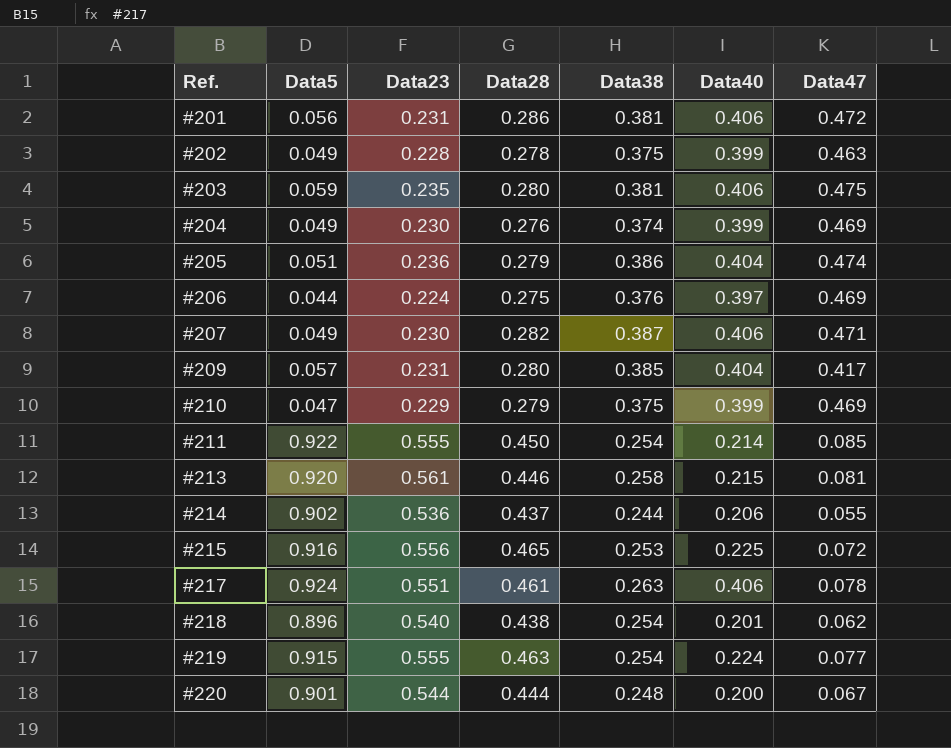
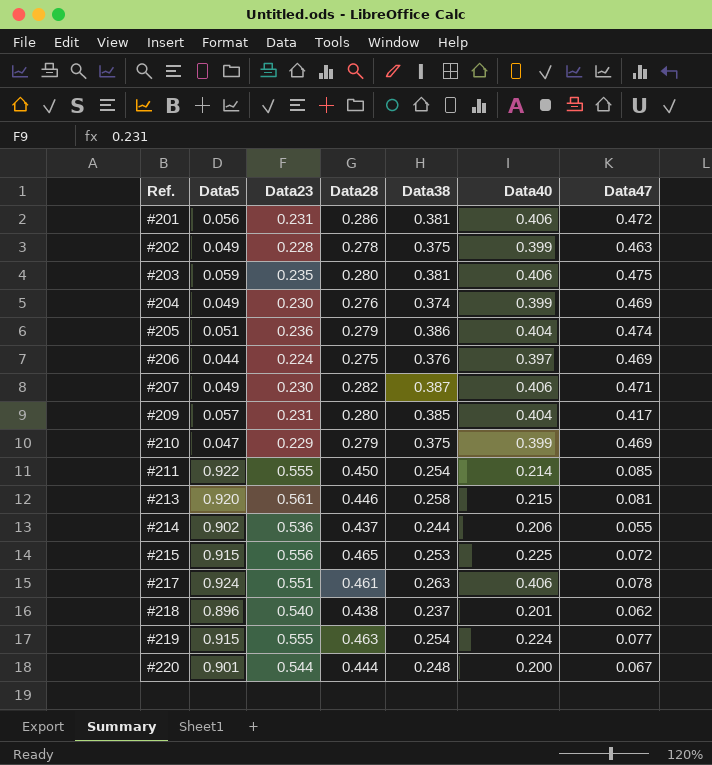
#215 | Data5: 0.916 -> 0.915
#218 | Data38: 0.254 -> 0.237

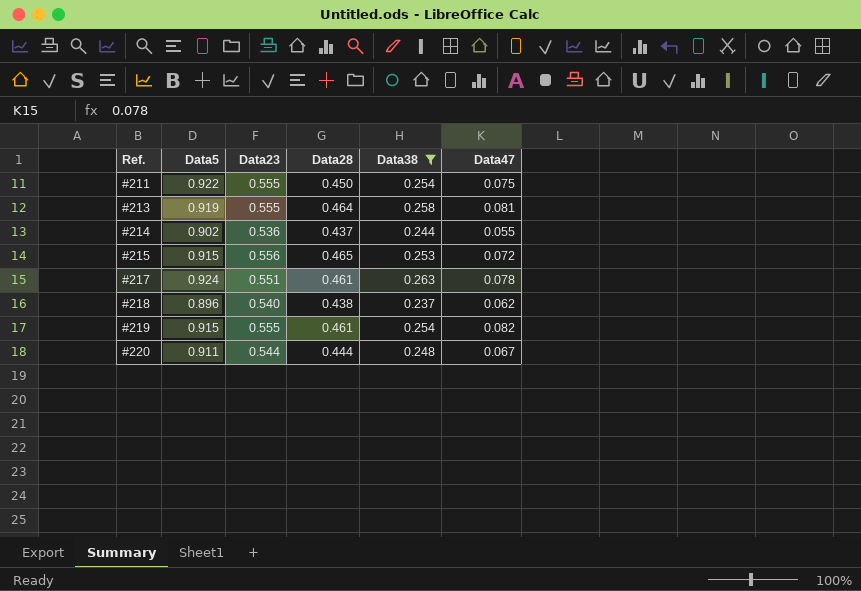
filter: none -> Data38 <= 0.263
column Data40 | position: 6 -> none
#211 | Data47: 0.085 -> 0.075
#213 | Data5: 0.920 -> 0.919
#213 | Data23: 0.561 -> 0.555
#213 | Data28: 0.446 -> 0.464
#219 | Data28: 0.463 -> 0.461
#219 | Data47: 0.077 -> 0.082
#220 | Data5: 0.901 -> 0.911

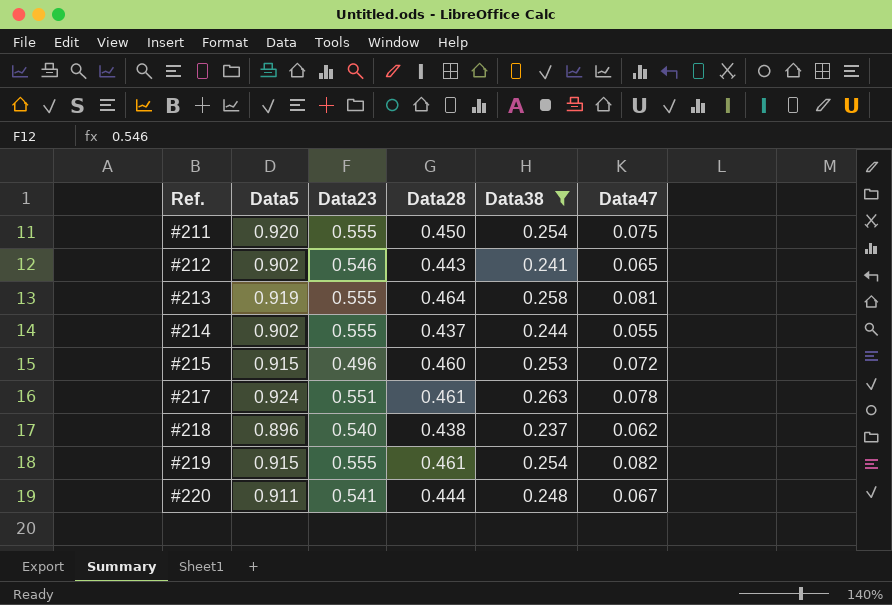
#211 | Data5: 0.922 -> 0.920
row #212: none -> 0.902 | 0.546 | 0.443 | 0.241 | 0.065
#214 | Data23: 0.536 -> 0.555
#215 | Data23: 0.556 -> 0.496
#215 | Data28: 0.465 -> 0.460
#220 | Data23: 0.544 -> 0.541

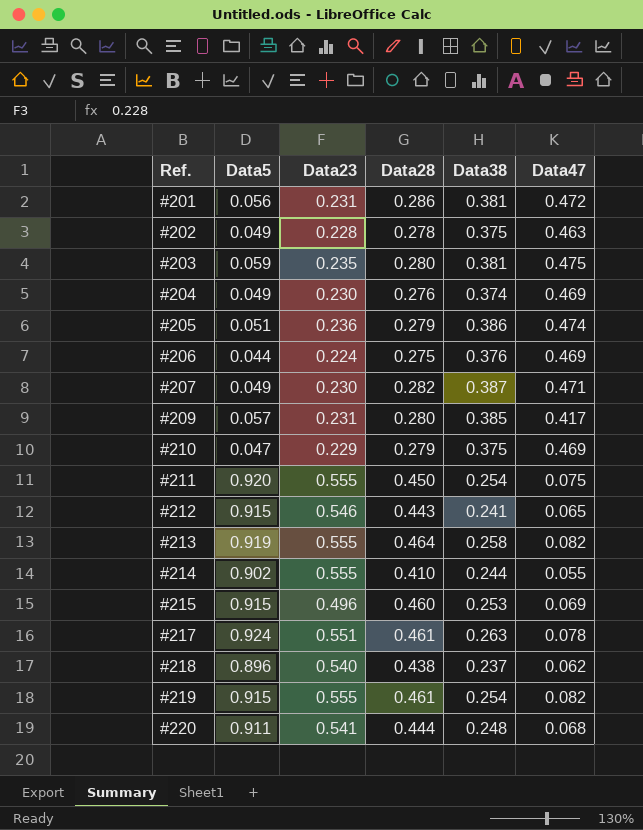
filter: Data38 <= 0.263 -> none
#212 | Data5: 0.902 -> 0.915
#213 | Data47: 0.081 -> 0.082
#214 | Data28: 0.437 -> 0.410
#215 | Data47: 0.072 -> 0.069
#220 | Data47: 0.067 -> 0.068

